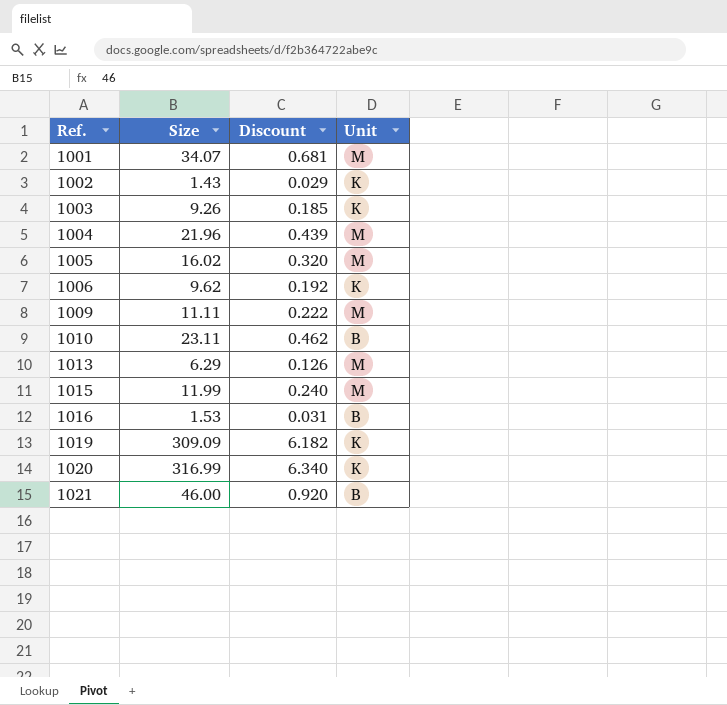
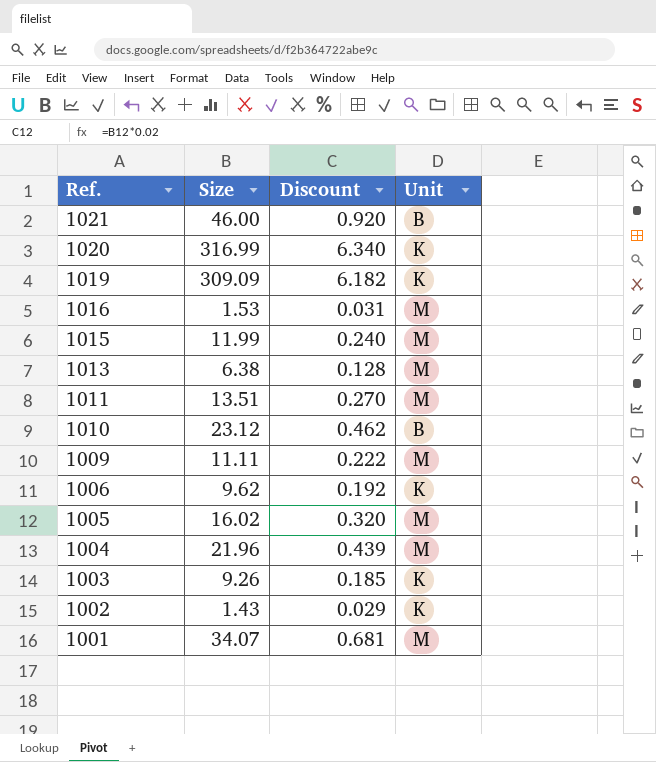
row order: Ref. ascending -> Ref. descending
1016 | Unit: B -> M
1013 | Size: 6.29 -> 6.38
1013 | Discount: 0.126 -> 0.128
row 1011: none -> 13.51 | 0.270 | M
1010 | Size: 23.11 -> 23.12

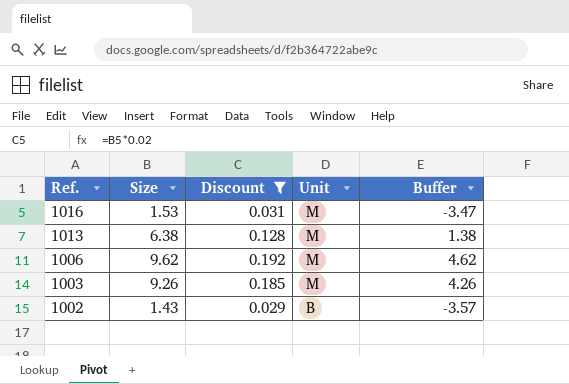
filter: none -> Discount <= 0.192
column Buffer | formula: none -> [Size] - 5
1006 | Unit: K -> M
1003 | Unit: K -> M
1002 | Unit: K -> B

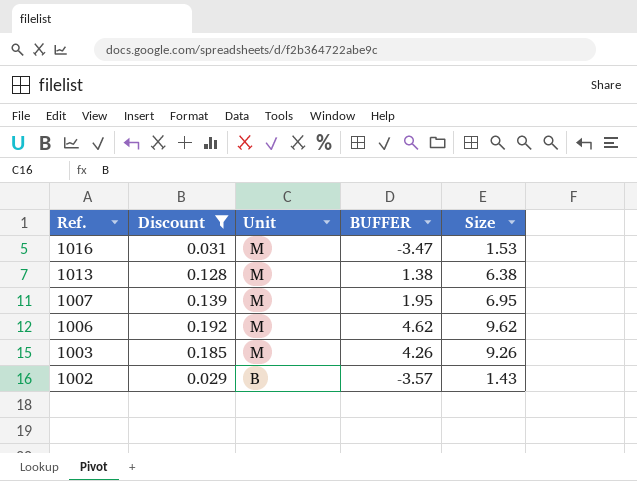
column name: Buffer -> BUFFER
column Size | position: 2 -> 5
row 1007: none -> 0.139 | M | 1.95 | 6.95

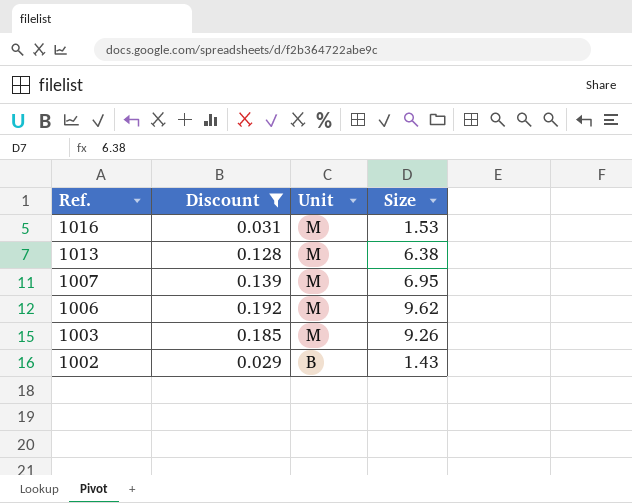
column BUFFER | formula: [Size] - 5 -> none

